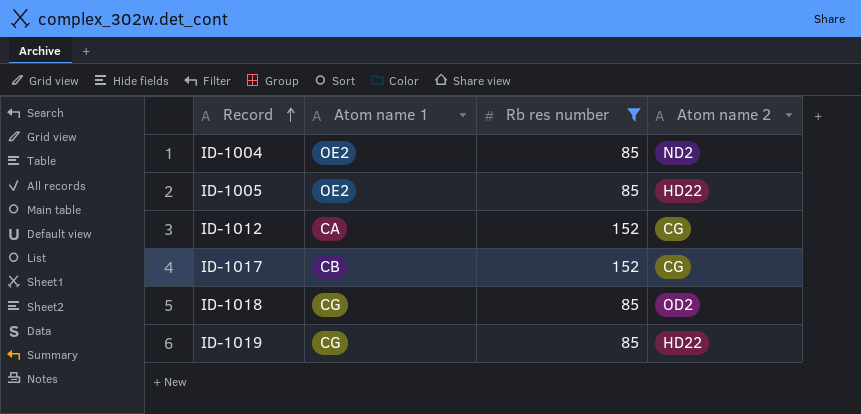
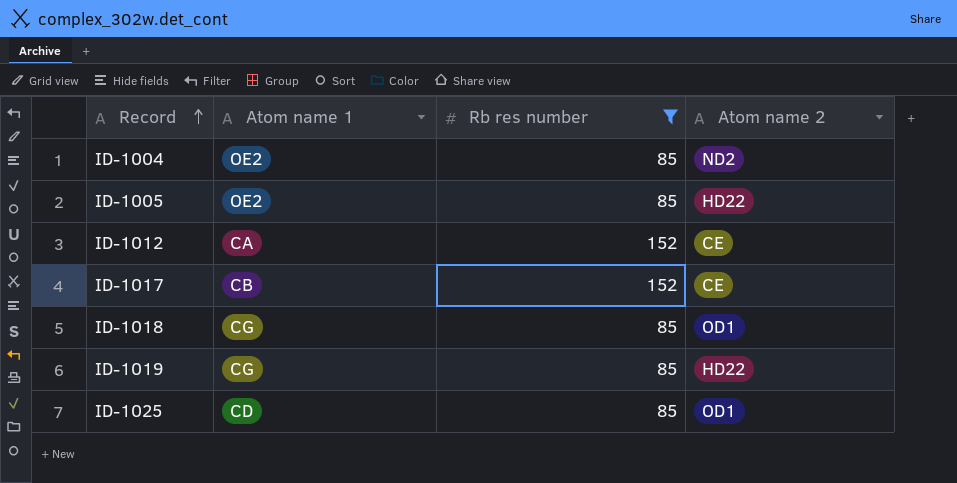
ID-1012 | Atom name 2: CG -> CE
ID-1017 | Atom name 2: CG -> CE
ID-1018 | Atom name 2: OD2 -> OD1
row ID-1025: none -> CD | 85 | OD1

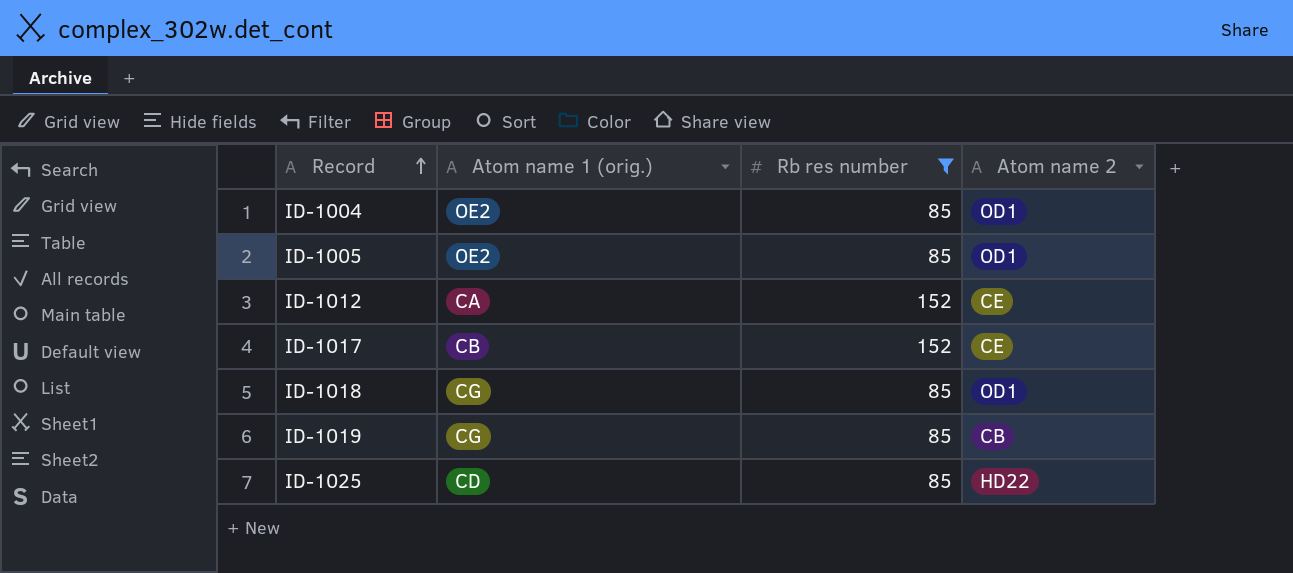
column name: Atom name 1 -> Atom name 1 (orig.)
ID-1004 | Atom name 2: ND2 -> OD1
ID-1005 | Atom name 2: HD22 -> OD1
ID-1019 | Atom name 2: HD22 -> CB
ID-1025 | Atom name 2: OD1 -> HD22

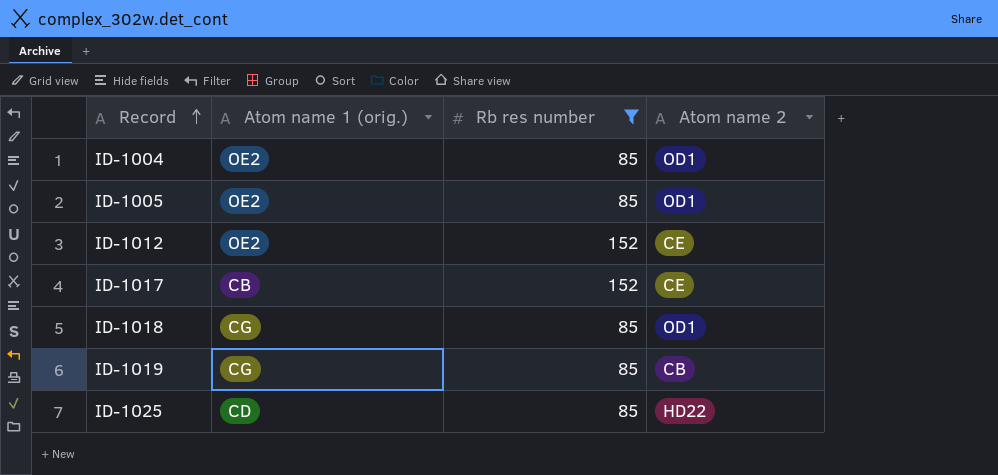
ID-1012 | Atom name 1 (orig.): CA -> OE2

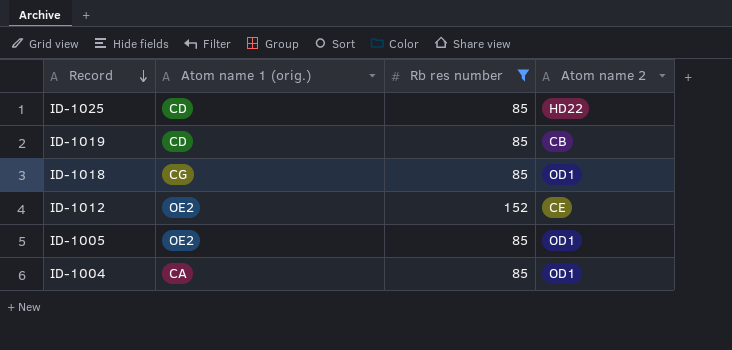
row order: Record ascending -> Record descending
row ID-1017: CB | 152 | CE -> none
ID-1019 | Atom name 1 (orig.): CG -> CD
ID-1004 | Atom name 1 (orig.): OE2 -> CA

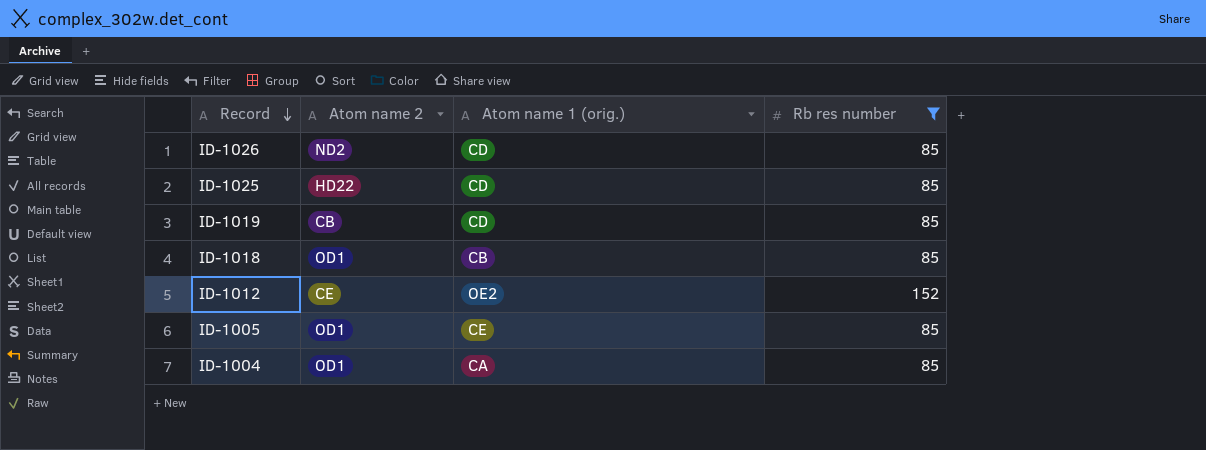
column Atom name 2 | position: 4 -> 2
row ID-1026: none -> ND2 | CD | 85
ID-1018 | Atom name 1 (orig.): CG -> CB
ID-1005 | Atom name 1 (orig.): OE2 -> CE

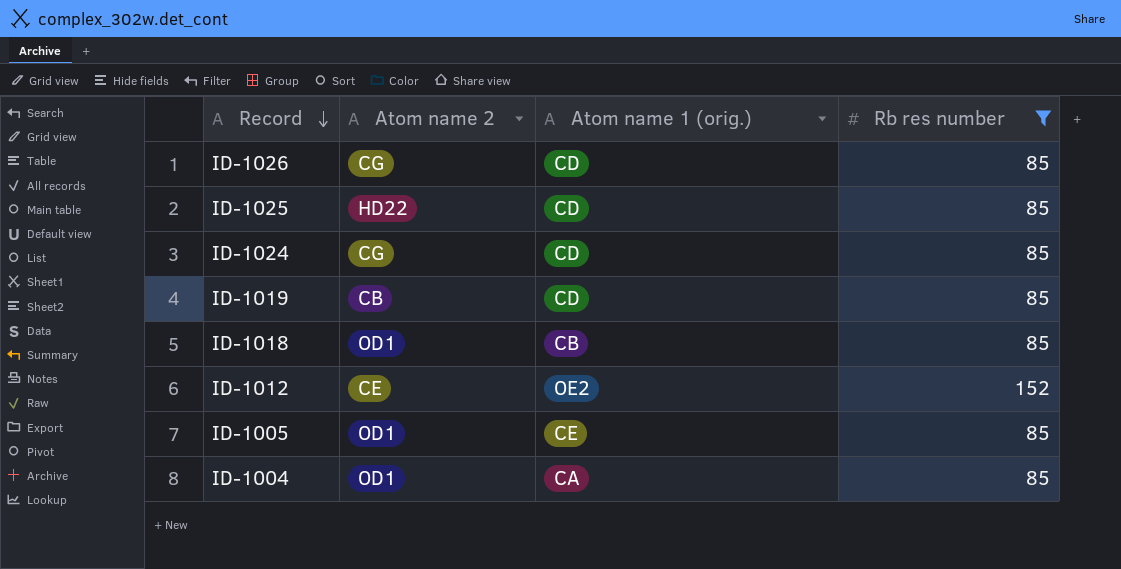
ID-1026 | Atom name 2: ND2 -> CG
row ID-1024: none -> CG | CD | 85

